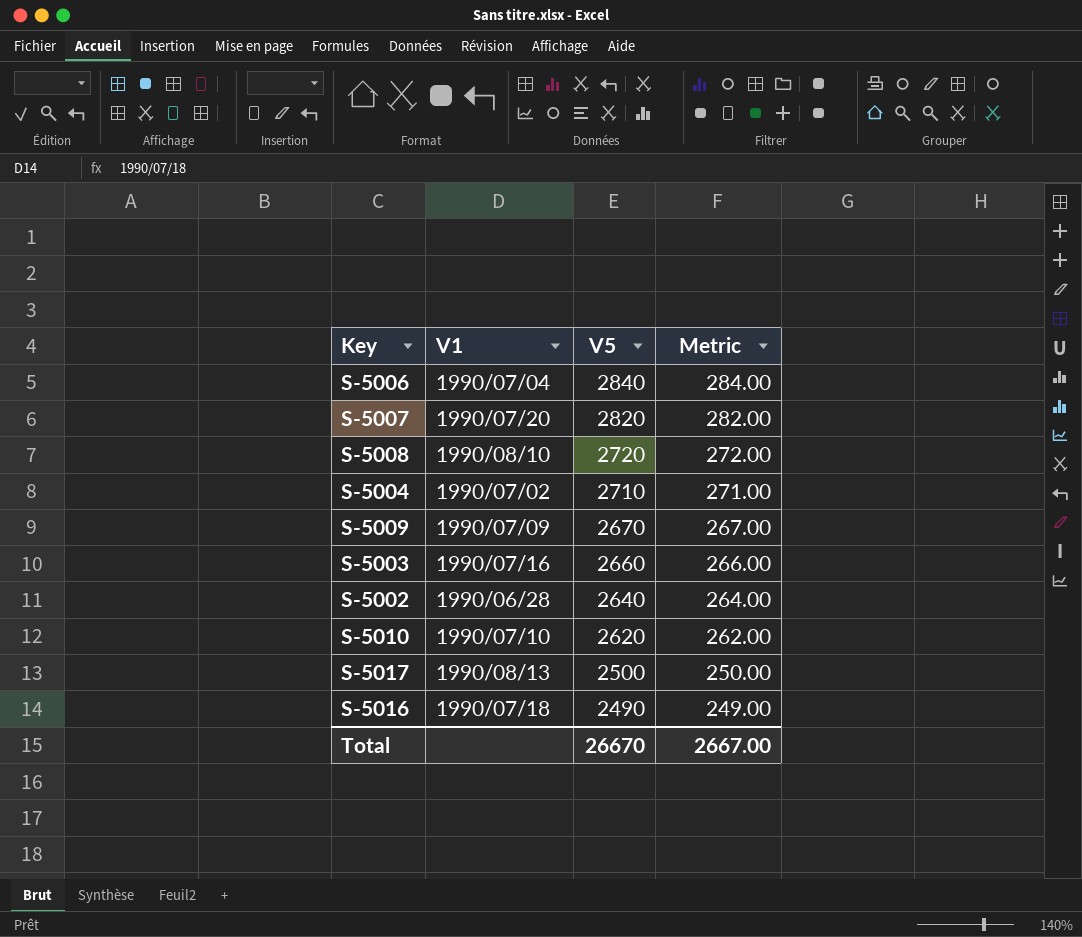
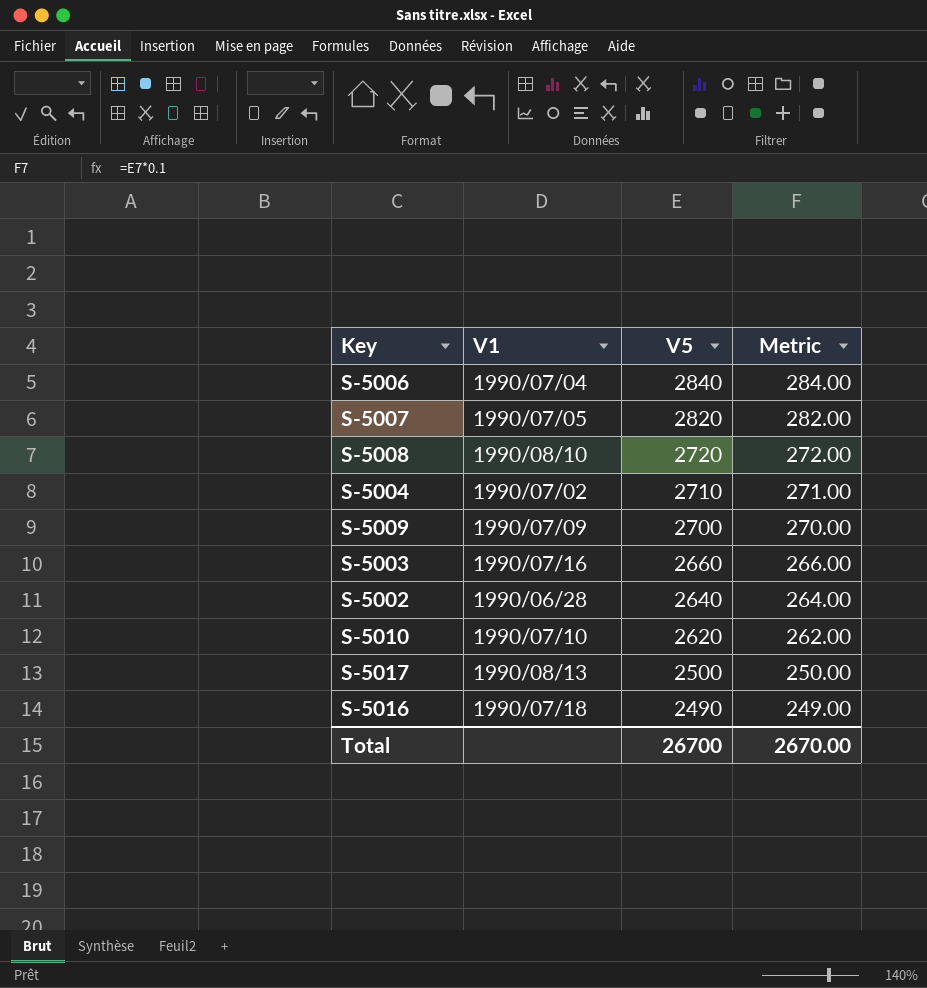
S-5007 | V1: 1990/07/20 -> 1990/07/05
S-5009 | V5: 2670 -> 2700
S-5009 | Metric: 267.00 -> 270.00
Total | V5: 26670 -> 26700
Total | Metric: 2667.00 -> 2670.00

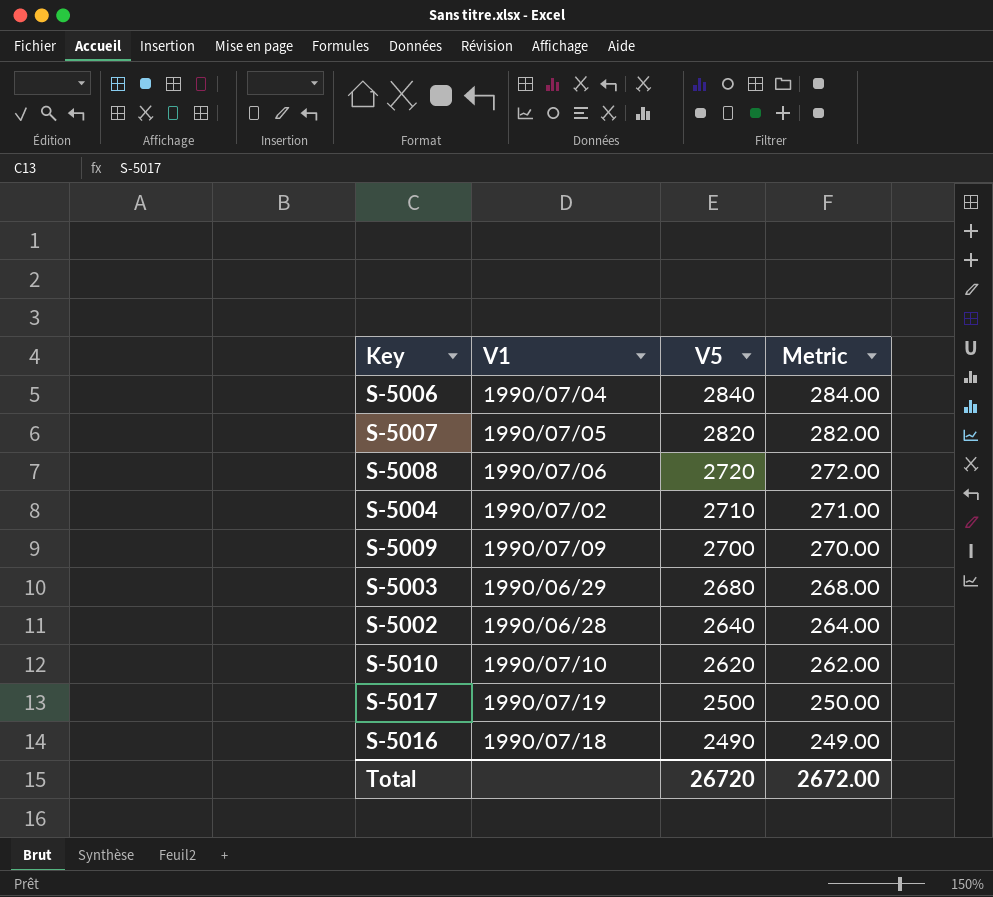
S-5008 | V1: 1990/08/10 -> 1990/07/06
S-5003 | V1: 1990/07/16 -> 1990/06/29
S-5003 | V5: 2660 -> 2680
S-5003 | Metric: 266.00 -> 268.00
S-5017 | V1: 1990/08/13 -> 1990/07/19
Total | V5: 26700 -> 26720
Total | Metric: 2670.00 -> 2672.00

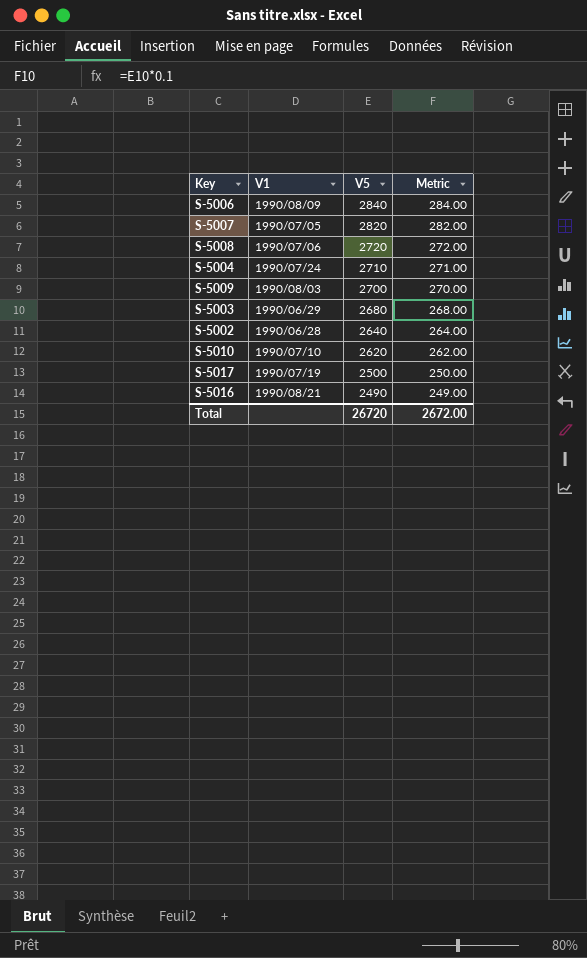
S-5006 | V1: 1990/07/04 -> 1990/08/09
S-5004 | V1: 1990/07/02 -> 1990/07/24
S-5009 | V1: 1990/07/09 -> 1990/08/03
S-5016 | V1: 1990/07/18 -> 1990/08/21

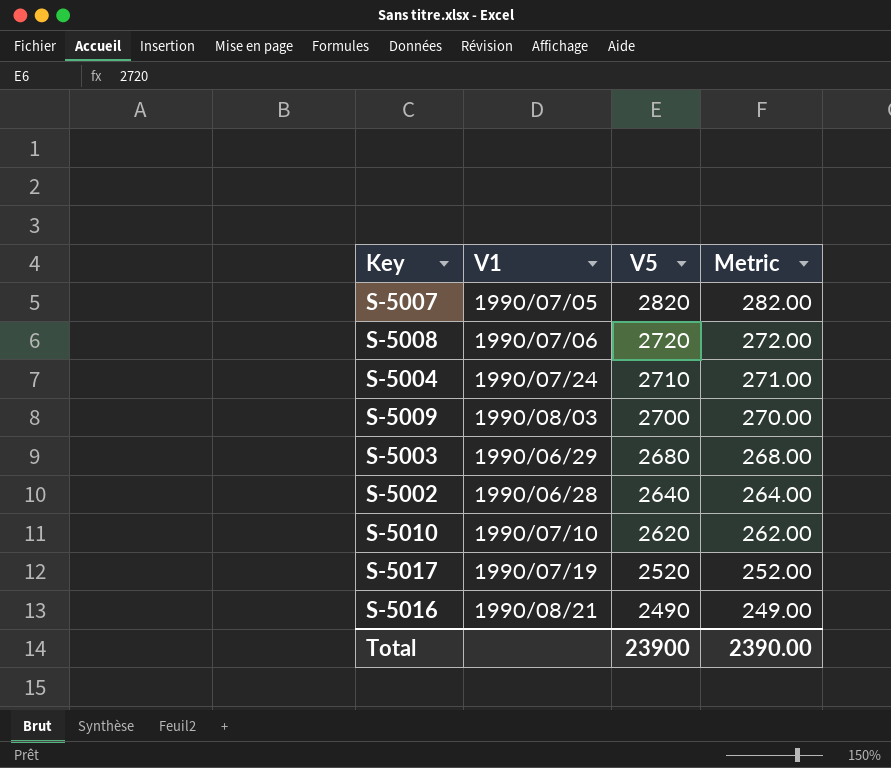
row S-5006: 1990/08/09 | 2840 | 284.00 -> none
S-5017 | V5: 2500 -> 2520
S-5017 | Metric: 250.00 -> 252.00
Total | V5: 26720 -> 23900
Total | Metric: 2672.00 -> 2390.00

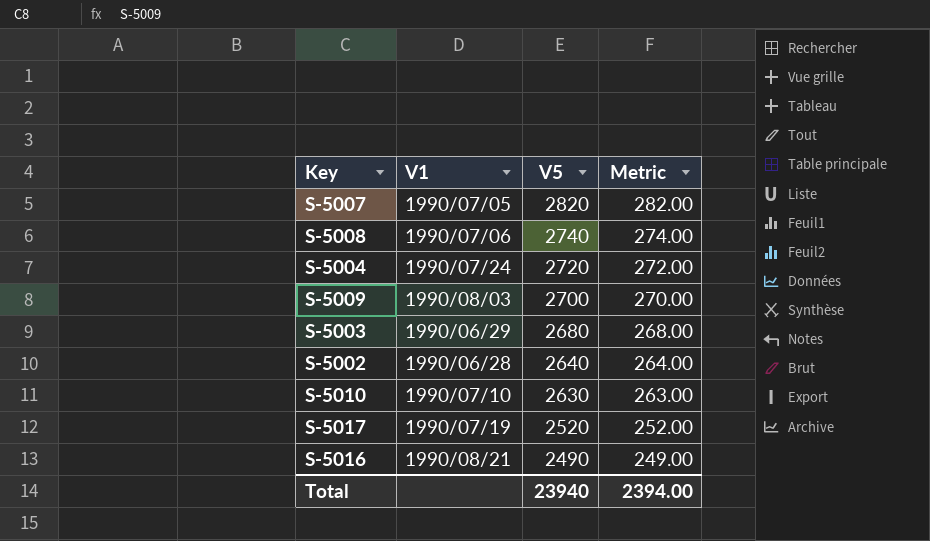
S-5008 | V5: 2720 -> 2740
S-5008 | Metric: 272.00 -> 274.00
S-5004 | V5: 2710 -> 2720
S-5004 | Metric: 271.00 -> 272.00
S-5010 | V5: 2620 -> 2630
S-5010 | Metric: 262.00 -> 263.00
Total | V5: 23900 -> 23940
Total | Metric: 2390.00 -> 2394.00

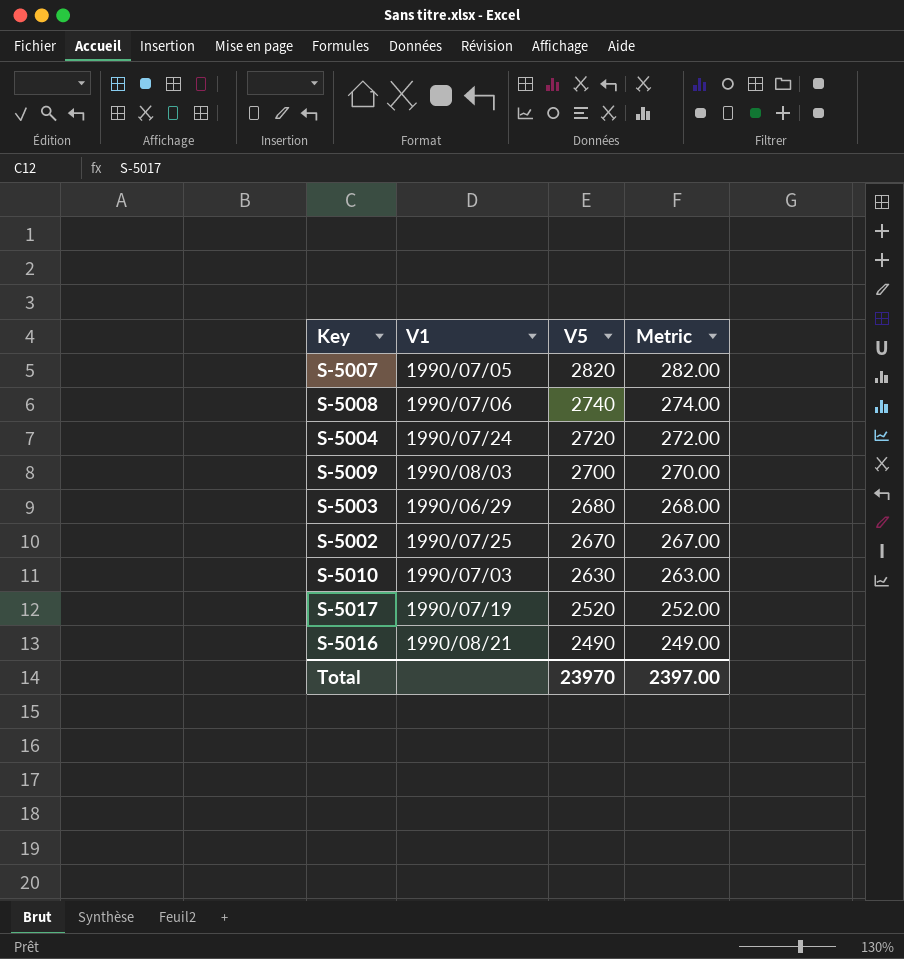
S-5002 | V1: 1990/06/28 -> 1990/07/25
S-5002 | V5: 2640 -> 2670
S-5002 | Metric: 264.00 -> 267.00
S-5010 | V1: 1990/07/10 -> 1990/07/03
Total | V5: 23940 -> 23970
Total | Metric: 2394.00 -> 2397.00

